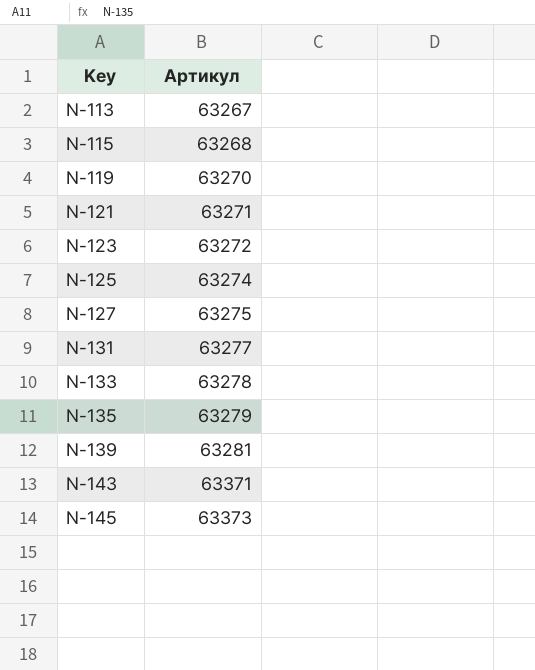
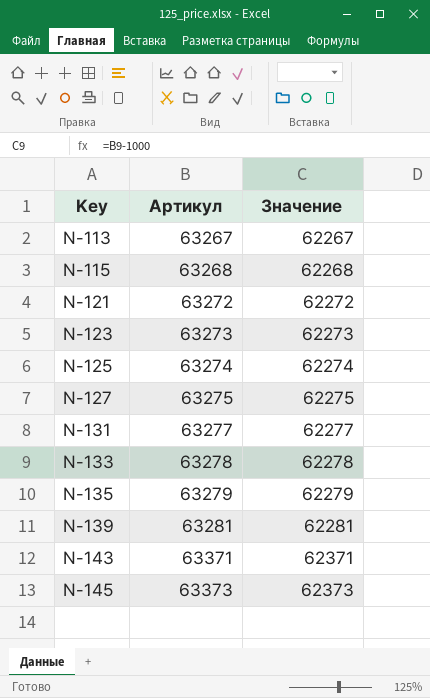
column Значение | formula: none -> [Артикул] - 1000
row N-119: 63270 -> none
N-121 | Артикул: 63271 -> 63272
N-123 | Артикул: 63272 -> 63273

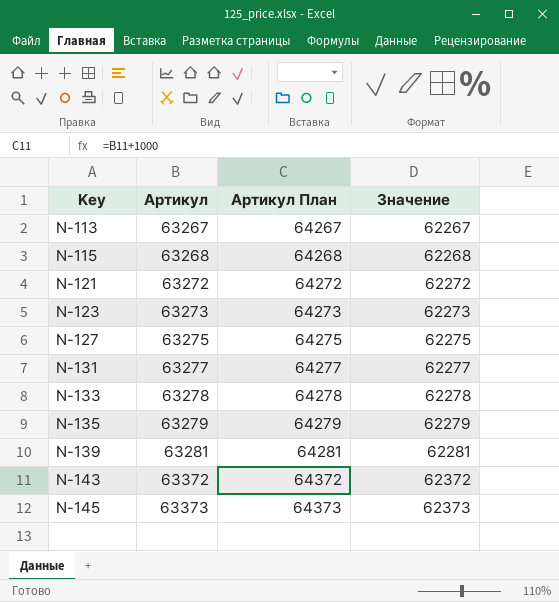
column Артикул План | formula: none -> [Артикул] + 1000
row N-125: 63274 | 62274 -> none
N-143 | Артикул: 63371 -> 63372
N-143 | Значение: 62371 -> 62372

